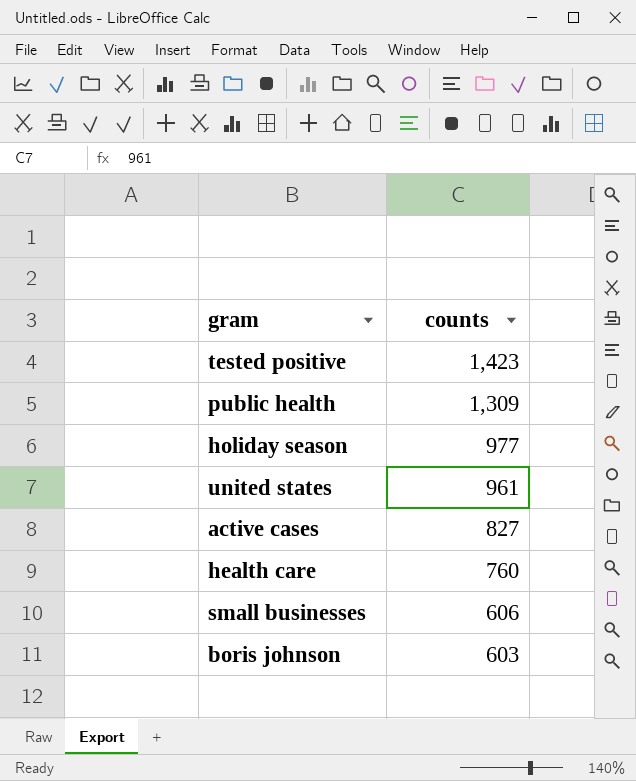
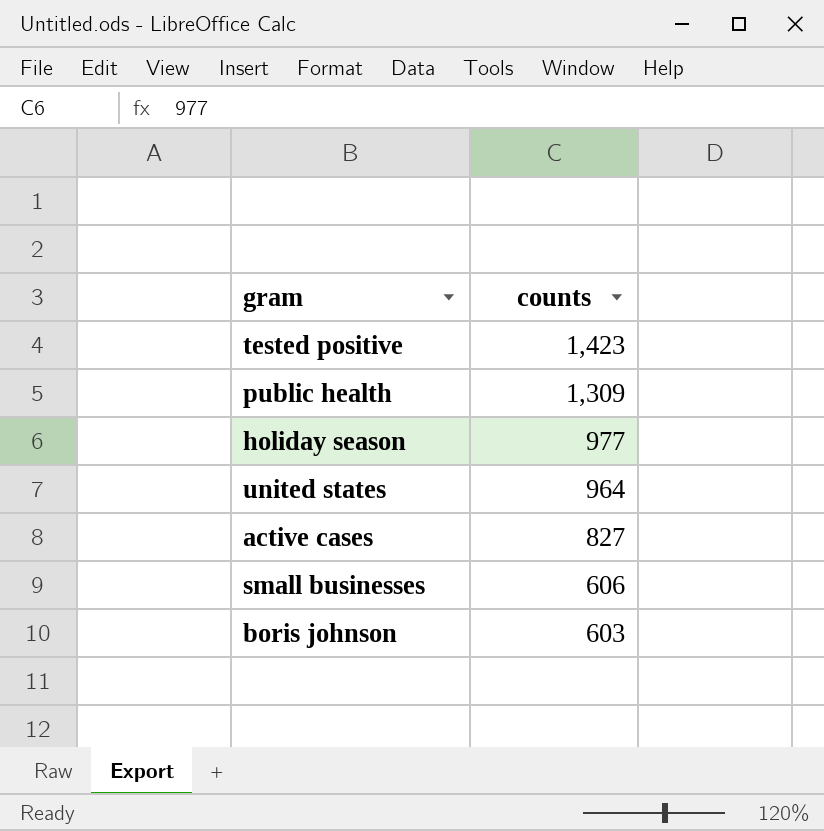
row health care: 760 -> none
united states | counts: 961 -> 964

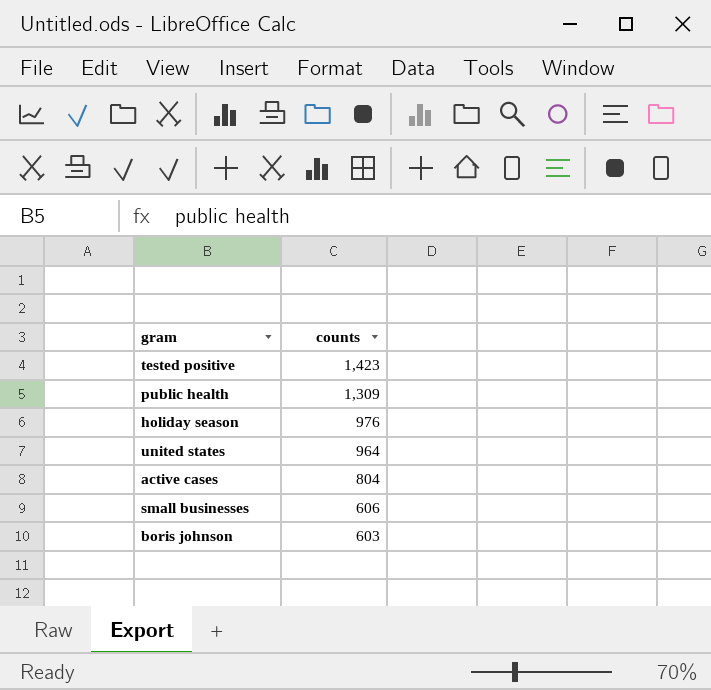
holiday season | counts: 977 -> 976
active cases | counts: 827 -> 804

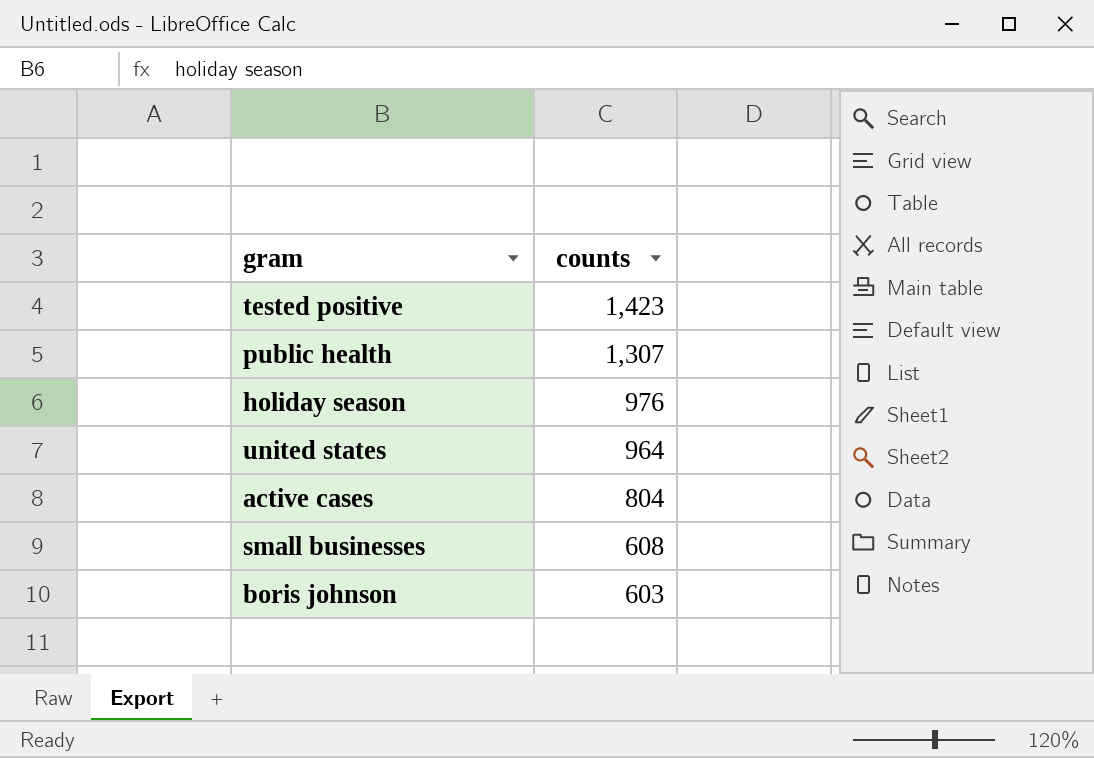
public health | counts: 1,309 -> 1,307
small businesses | counts: 606 -> 608

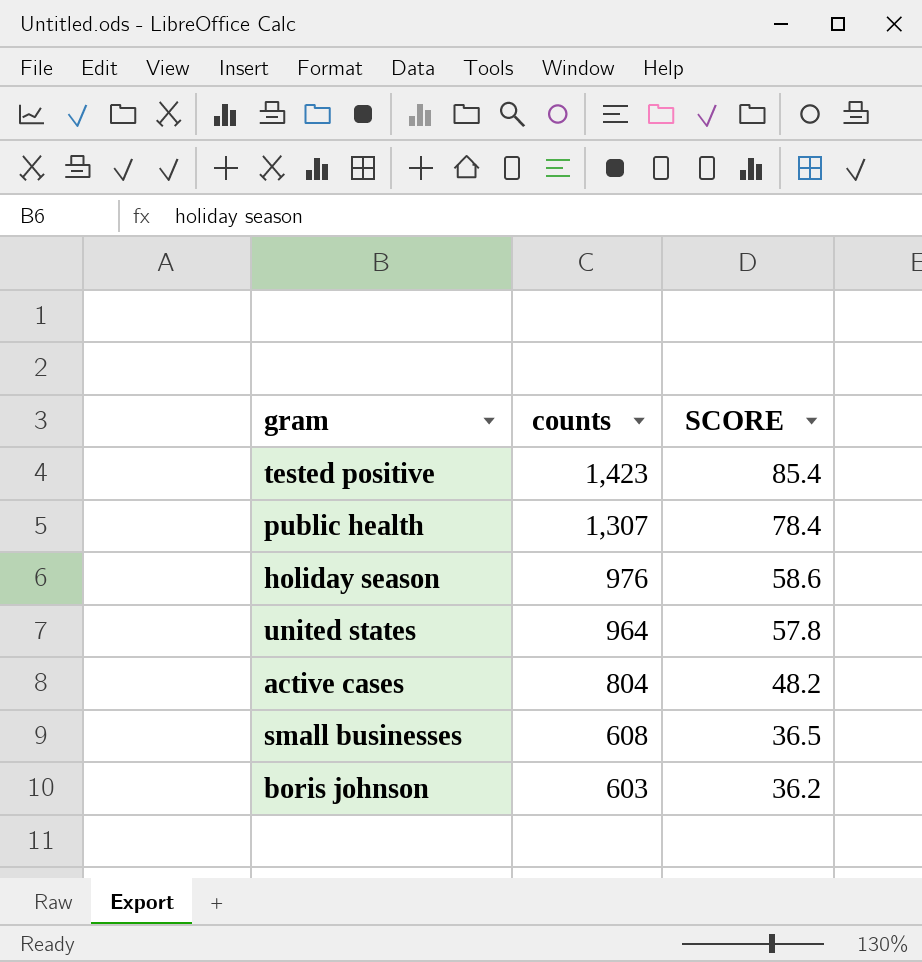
column SCORE | formula: none -> [counts] * 0.06

